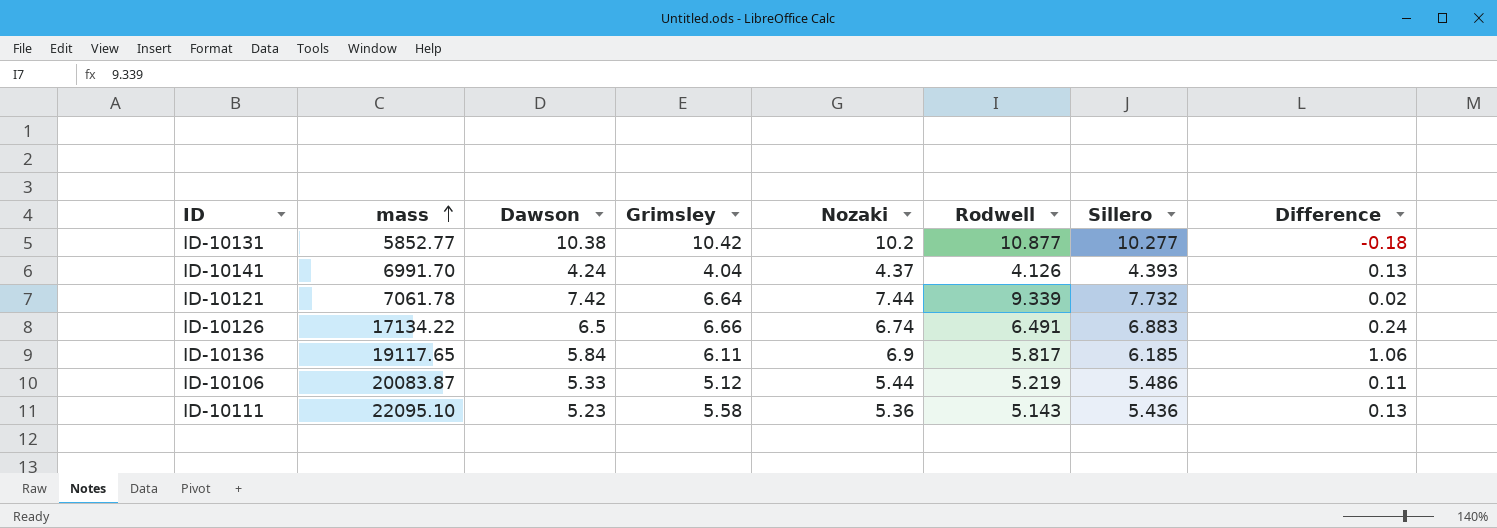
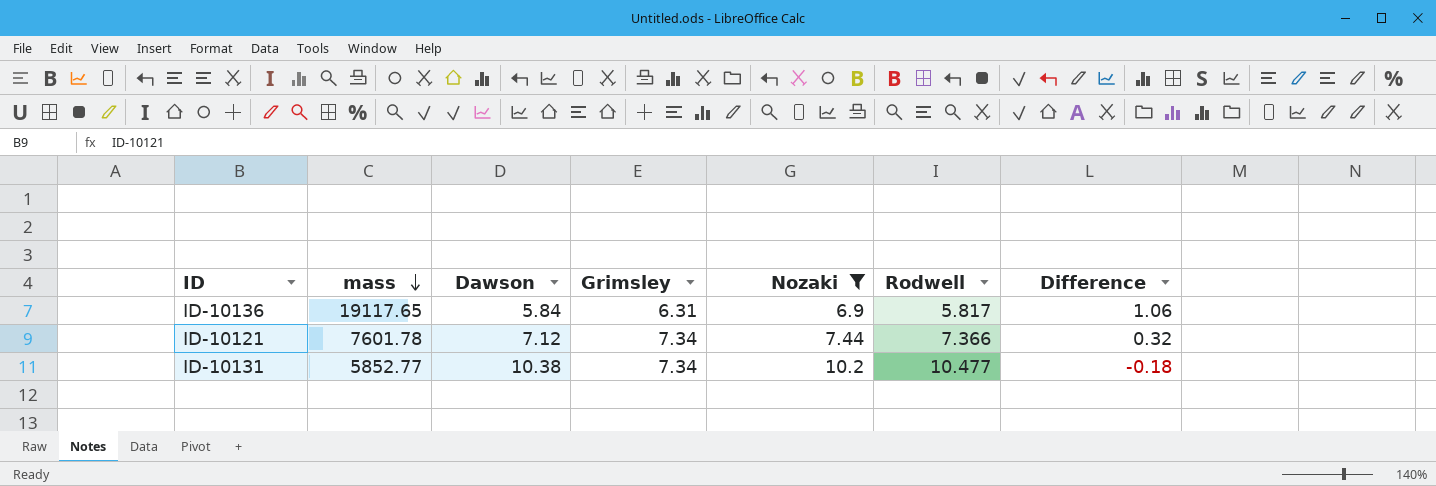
filter: none -> Nozaki >= 6.9
row order: mass ascending -> mass descending
column Sillero | position: 7 -> none
ID-10136 | Grimsley: 6.11 -> 6.31
ID-10121 | mass: 7061.78 -> 7601.78
ID-10121 | Dawson: 7.42 -> 7.12
ID-10121 | Grimsley: 6.64 -> 7.34
ID-10121 | Rodwell: 9.339 -> 7.366
ID-10121 | Difference: 0.02 -> 0.32
ID-10131 | Grimsley: 10.42 -> 7.34
ID-10131 | Rodwell: 10.877 -> 10.477

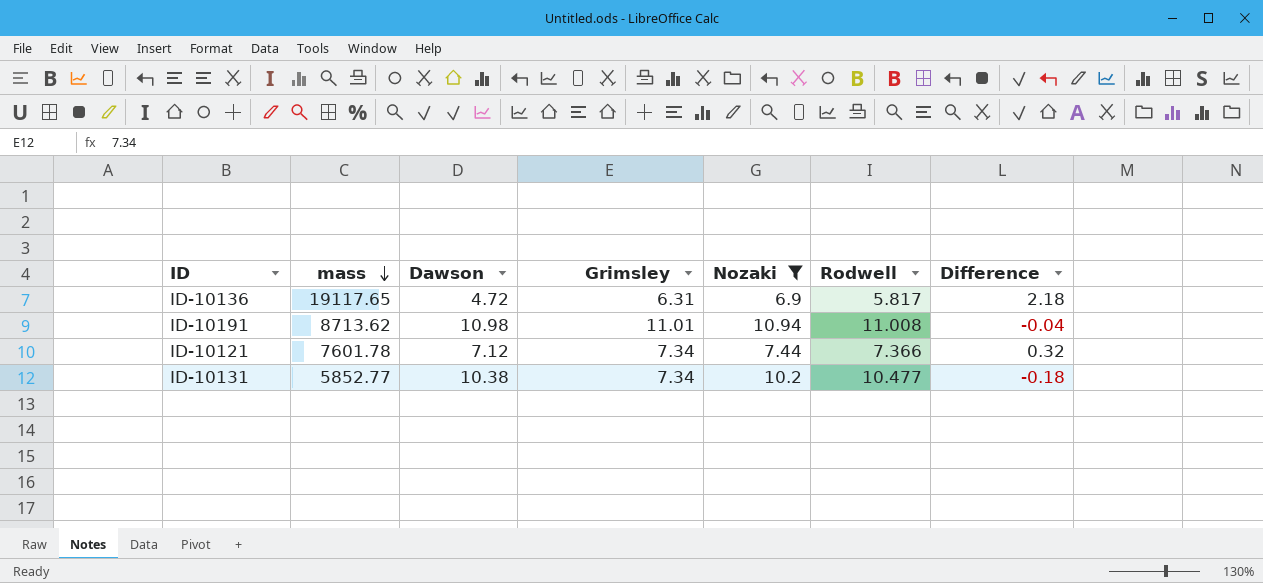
ID-10136 | Dawson: 5.84 -> 4.72
ID-10136 | Difference: 1.06 -> 2.18
row ID-10191: none -> 8713.62 | 10.98 | 11.01 | 10.94 | 11.008 | -0.04

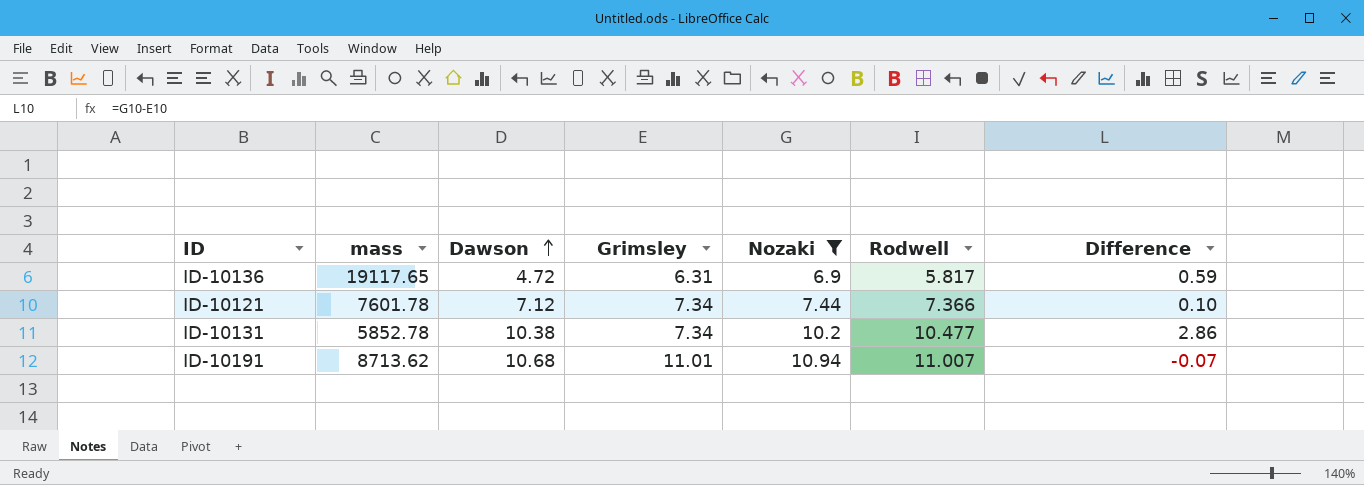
row order: mass descending -> Dawson ascending
column Difference | formula: [Nozaki] - [Dawson] -> [Nozaki] - [Grimsley]
ID-10131 | mass: 5852.77 -> 5852.78
ID-10191 | Dawson: 10.98 -> 10.68
ID-10191 | Rodwell: 11.008 -> 11.007

